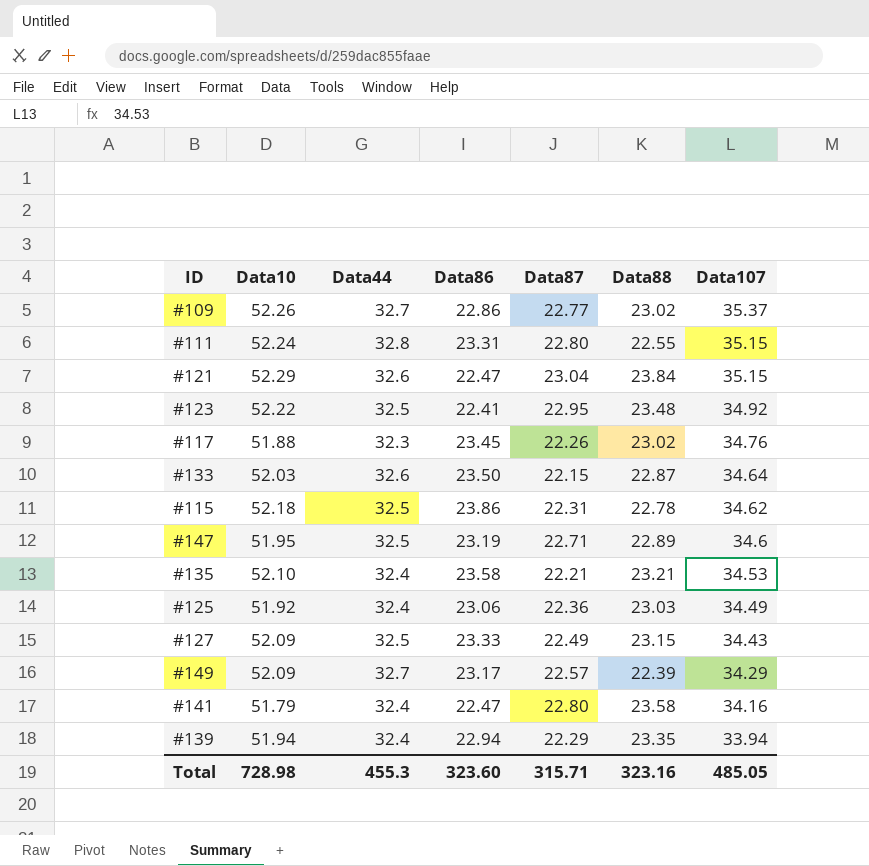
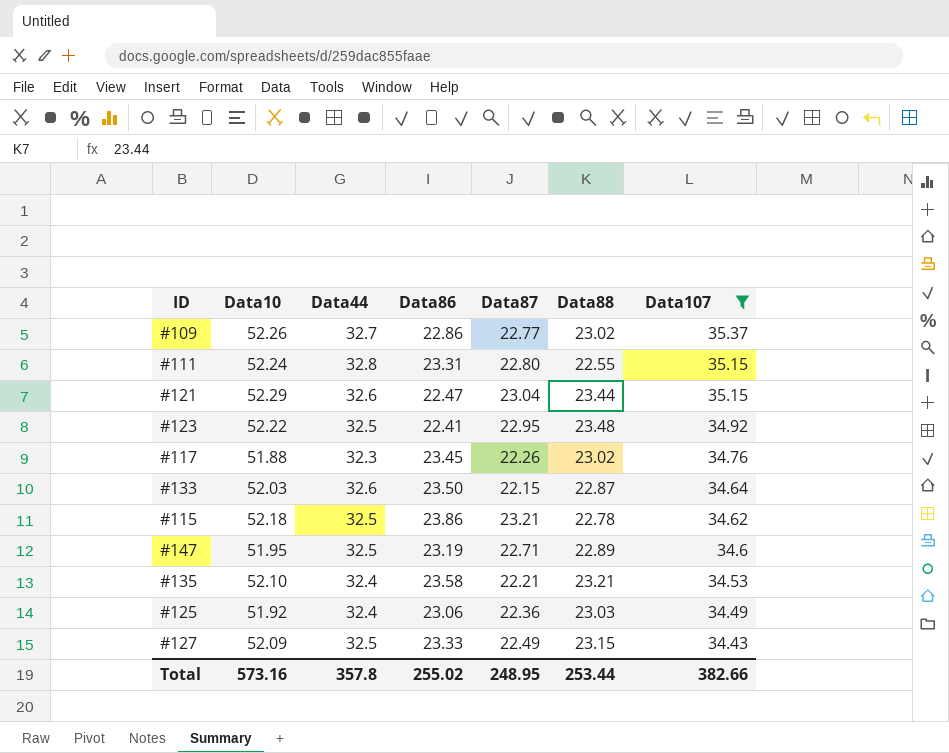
filter: none -> Data107 >= 34.43
#121 | Data88: 23.84 -> 23.44
#115 | Data87: 22.31 -> 23.21
Total | Data10: 728.98 -> 573.16
Total | Data44: 455.3 -> 357.8
Total | Data86: 323.60 -> 255.02
Total | Data87: 315.71 -> 248.95
Total | Data88: 323.16 -> 253.44
Total | Data107: 485.05 -> 382.66

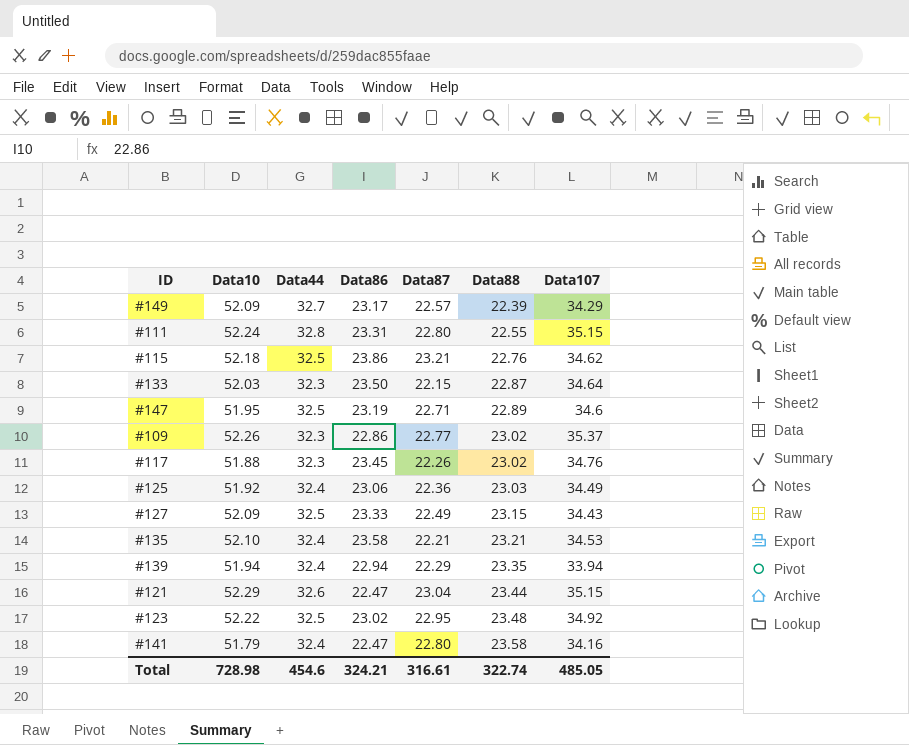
filter: Data107 >= 34.43 -> none
row order: Data107 descending -> Data88 ascending
#115 | Data88: 22.78 -> 22.76
#133 | Data44: 32.6 -> 32.3
#109 | Data44: 32.7 -> 32.3
#123 | Data86: 22.41 -> 23.02
Total | Data10: 573.16 -> 728.98
Total | Data44: 357.8 -> 454.6
Total | Data86: 255.02 -> 324.21
Total | Data87: 248.95 -> 316.61
Total | Data88: 253.44 -> 322.74
Total | Data107: 382.66 -> 485.05

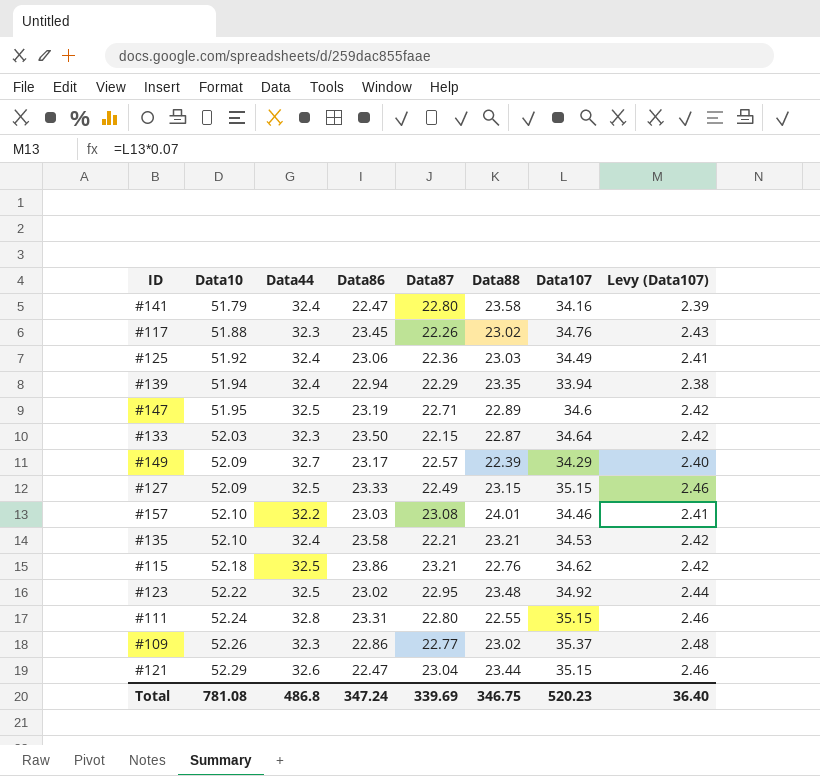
row order: Data88 ascending -> Data10 ascending
column Levy (Data107) | formula: none -> [Data107] * 0.07
#127 | Data107: 34.43 -> 35.15
row #157: none -> 52.10 | 32.2 | 23.03 | 23.08 | 24.01 | 34.46 | 2.41
Total | Data10: 728.98 -> 781.08
Total | Data44: 454.6 -> 486.8
Total | Data86: 324.21 -> 347.24
Total | Data87: 316.61 -> 339.69
Total | Data88: 322.74 -> 346.75
Total | Data107: 485.05 -> 520.23

